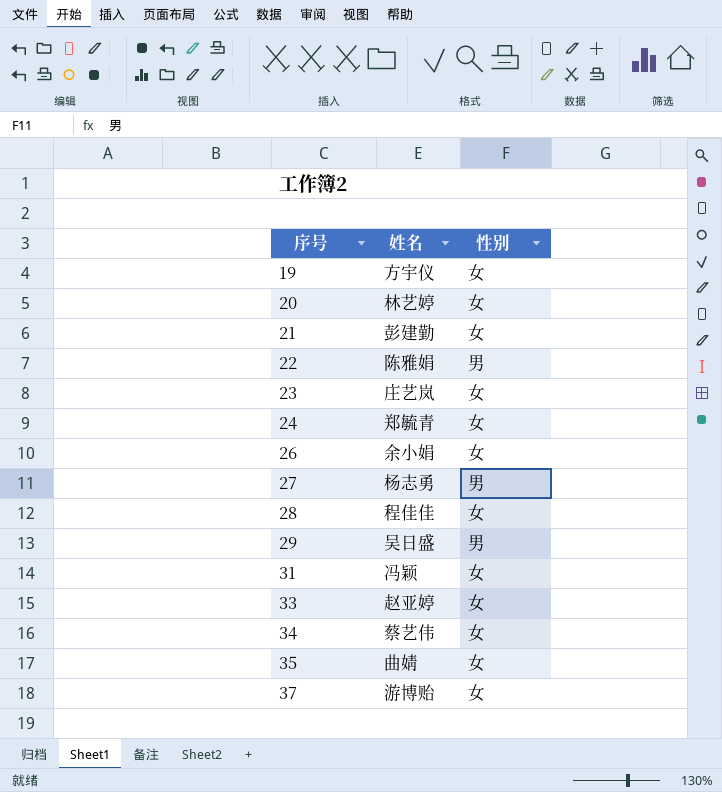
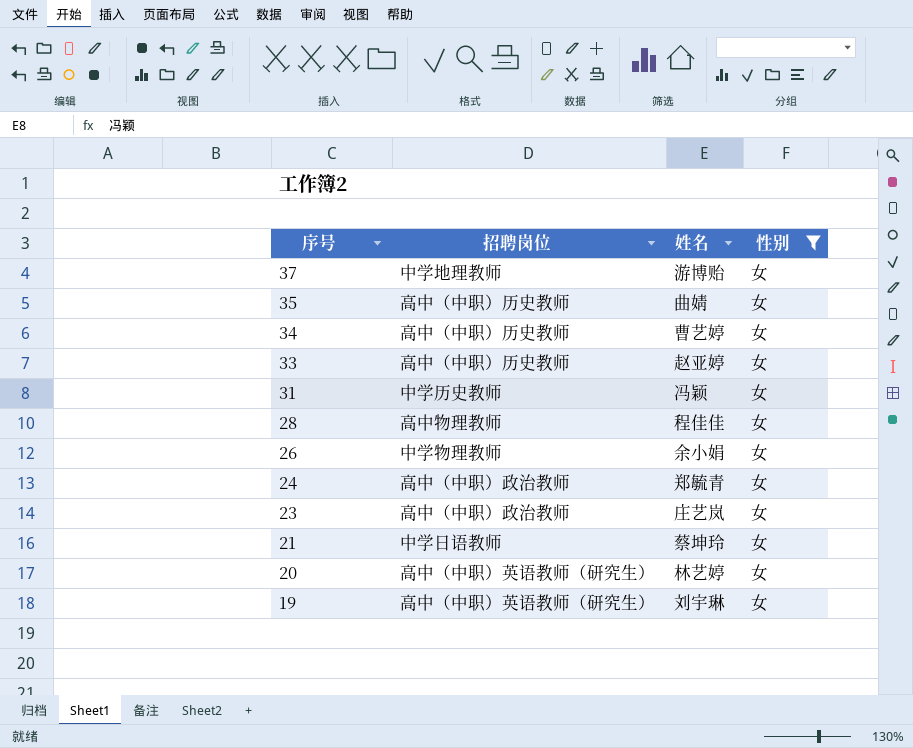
filter: none -> 性别 = 女
row order: 序号 ascending -> 序号 descending
column 招聘岗位 | position: none -> 2
34 | 姓名: 蔡艺伟 -> 曹艺婷
21 | 姓名: 彭建勤 -> 蔡坤玲
19 | 姓名: 方宇仪 -> 刘宇琳

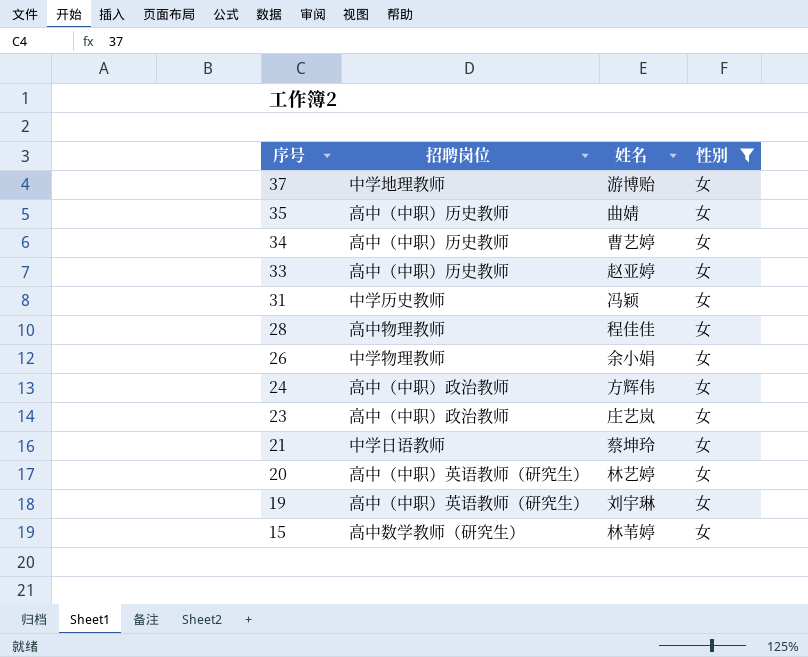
24 | 姓名: 郑毓青 -> 方辉伟
row 15: none -> 高中数学教师（研究生） | 林苇婷 | 女

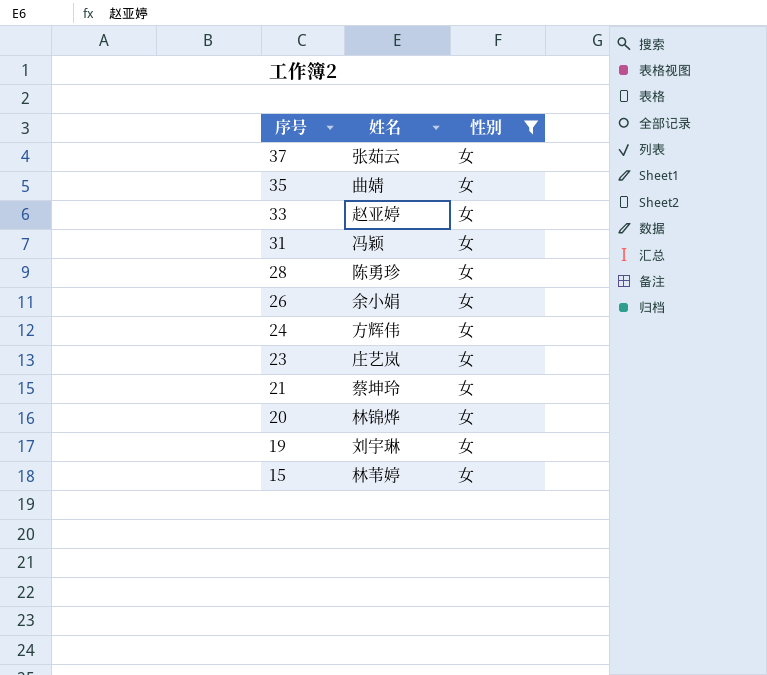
column 招聘岗位 | position: 2 -> none
row 34: 高中（中职）历史教师 | 曹艺婷 | 女 -> none
37 | 姓名: 游博贻 -> 张茹云
28 | 姓名: 程佳佳 -> 陈勇珍
20 | 姓名: 林艺婷 -> 林锦烨

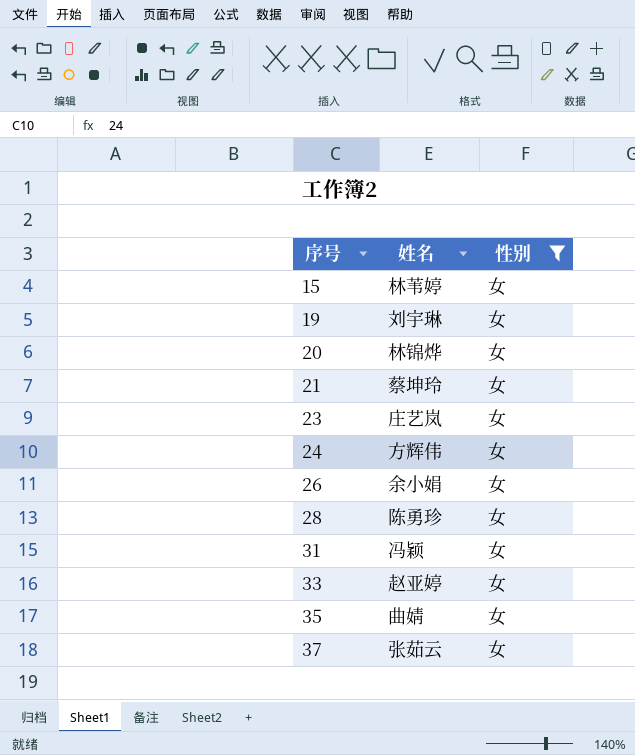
row order: 序号 descending -> 序号 ascending

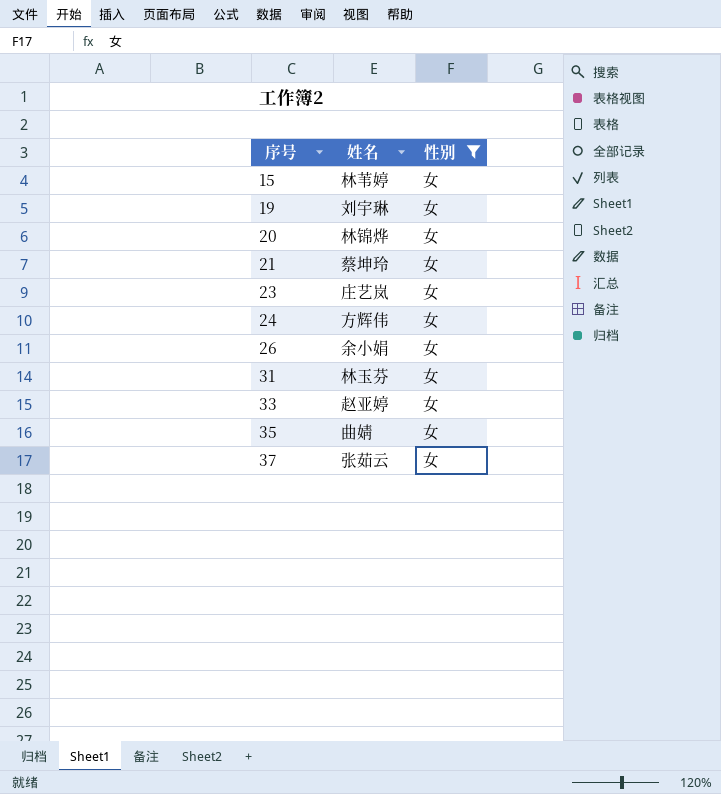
row 28: 陈勇珍 | 女 -> none
31 | 姓名: 冯颖 -> 林玉芬

